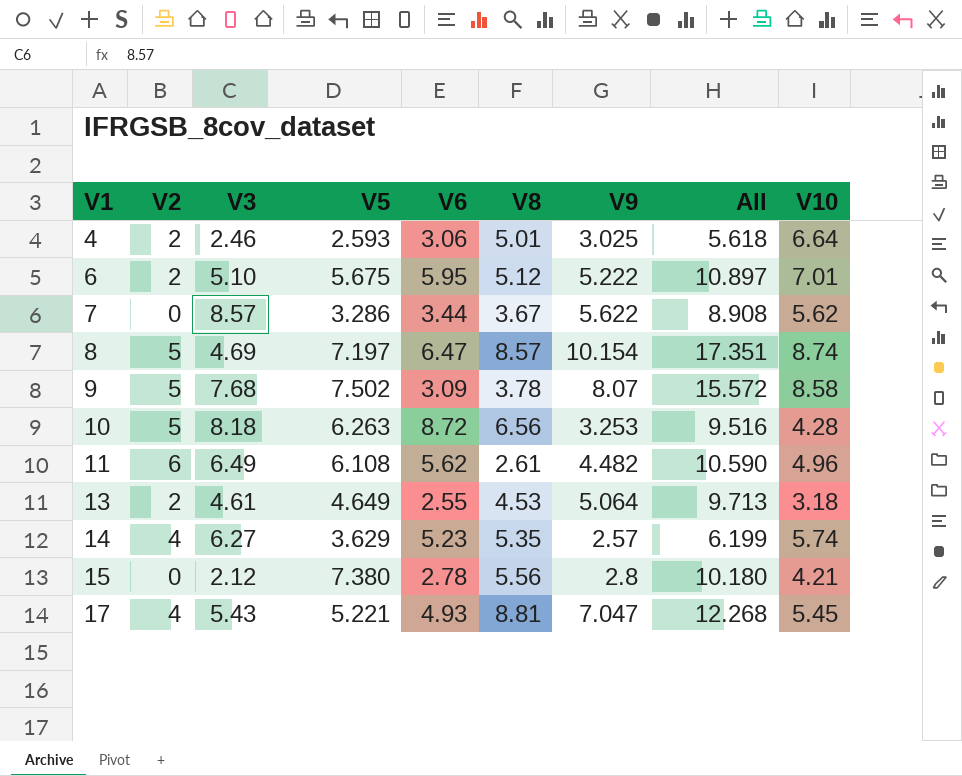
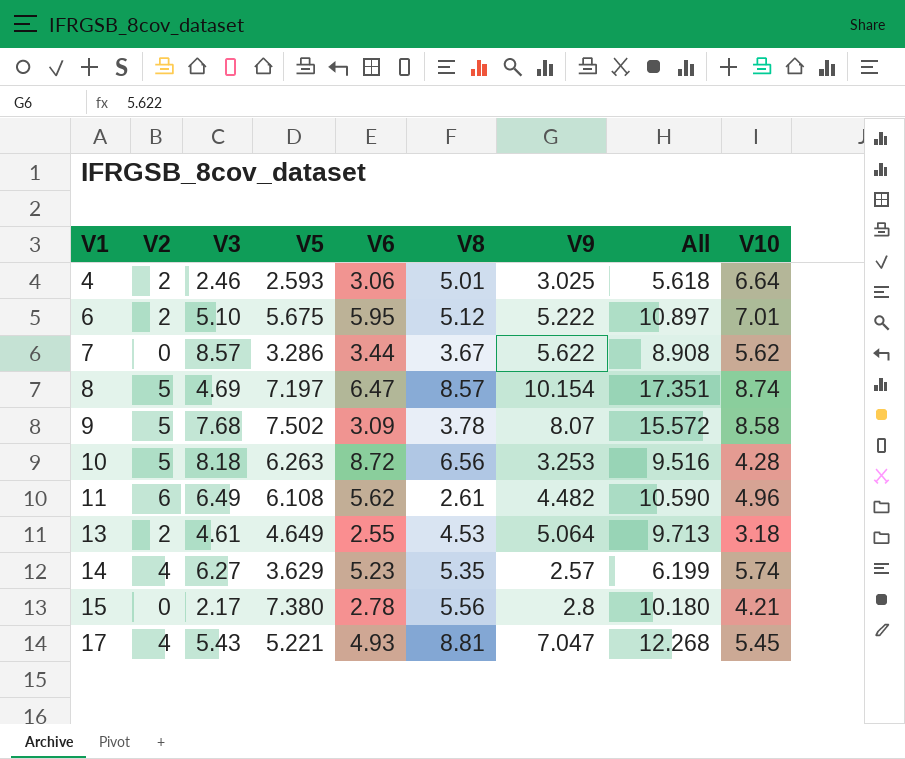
15 | V3: 2.12 -> 2.17

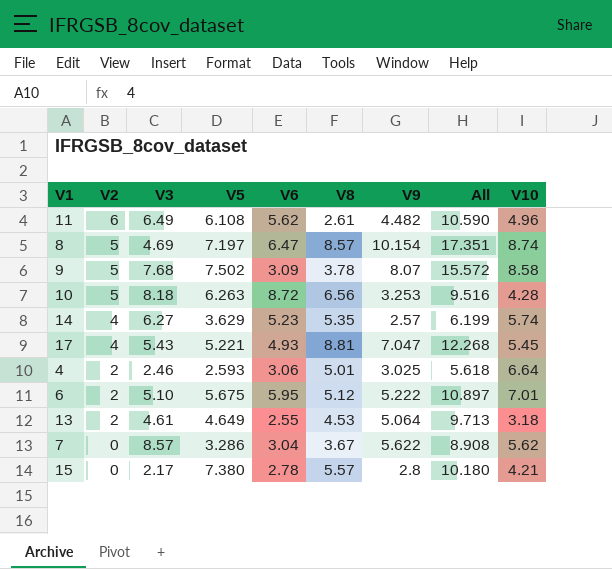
row order: V1 ascending -> V2 descending
7 | V6: 3.44 -> 3.04
15 | V8: 5.56 -> 5.57

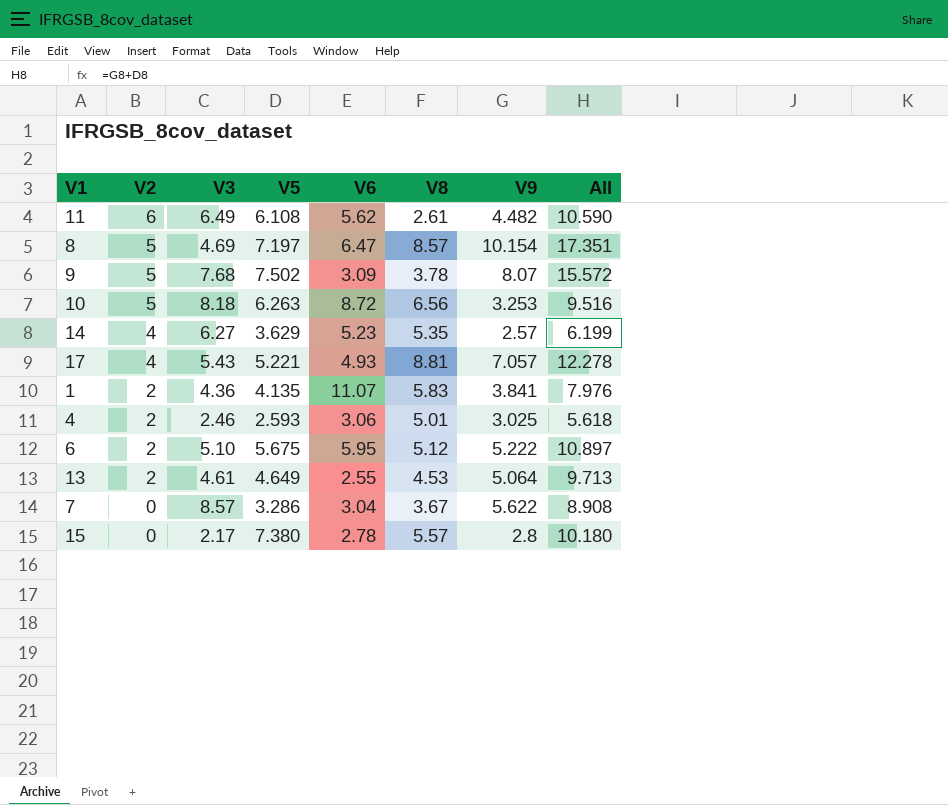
column V10 | position: 9 -> none
17 | V9: 7.047 -> 7.057
17 | All: 12.268 -> 12.278
row 1: none -> 2 | 4.36 | 4.135 | 11.07 | 5.83 | 3.841 | 7.976

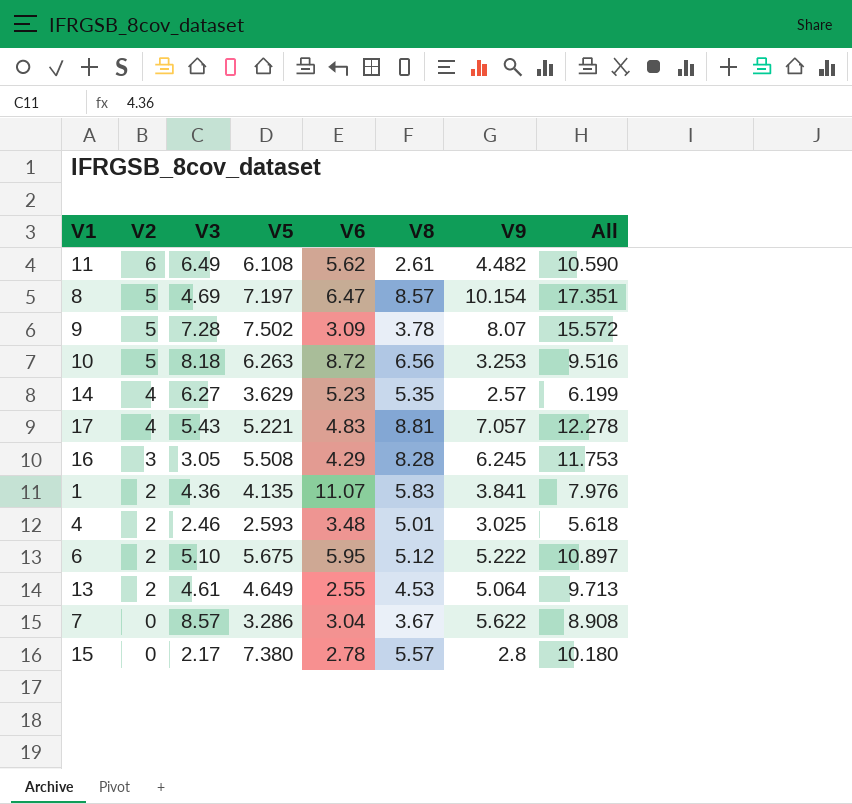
9 | V3: 7.68 -> 7.28
17 | V6: 4.93 -> 4.83
row 16: none -> 3 | 3.05 | 5.508 | 4.29 | 8.28 | 6.245 | 11.753
4 | V6: 3.06 -> 3.48

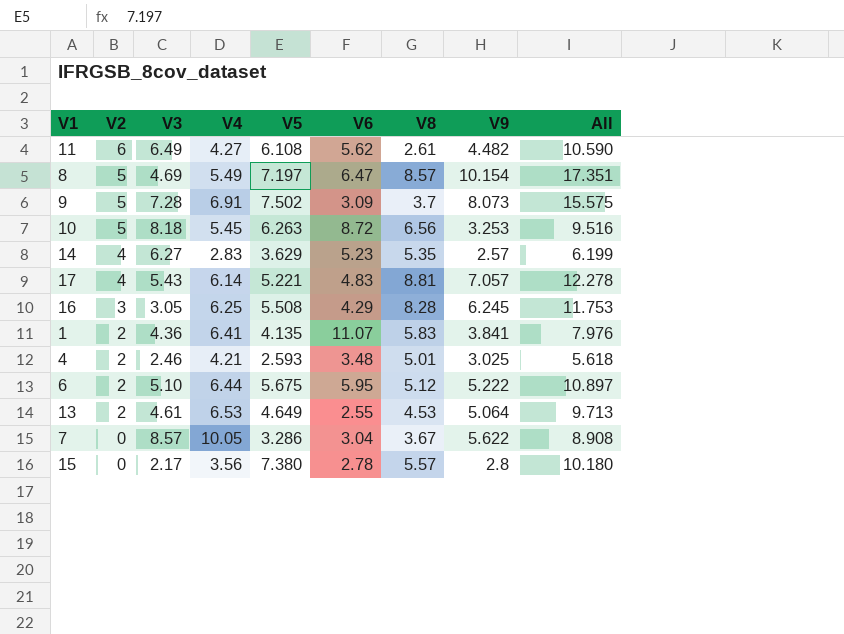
column V4 | position: none -> 4
9 | V8: 3.78 -> 3.7
9 | V9: 8.07 -> 8.073
9 | All: 15.572 -> 15.575

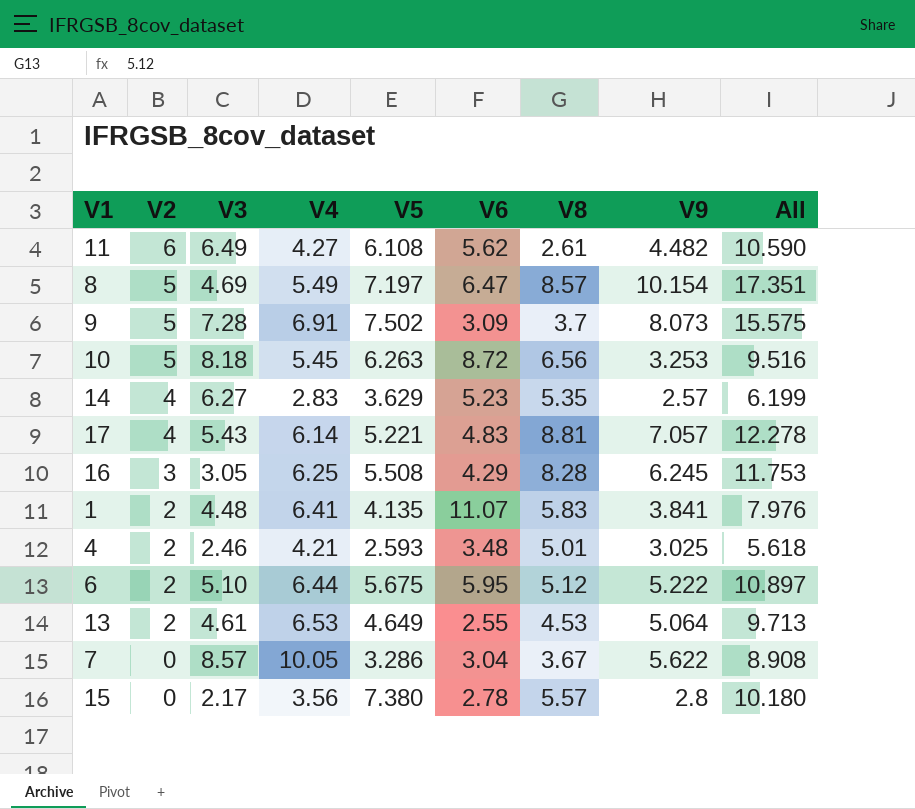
1 | V3: 4.36 -> 4.48

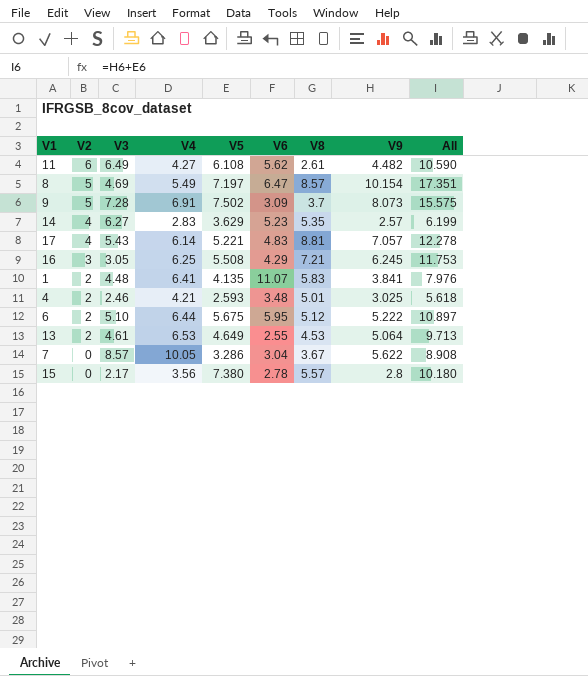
row 10: 5 | 8.18 | 5.45 | 6.263 | 8.72 | 6.56 | 3.253 | 9.516 -> none
16 | V8: 8.28 -> 7.21

